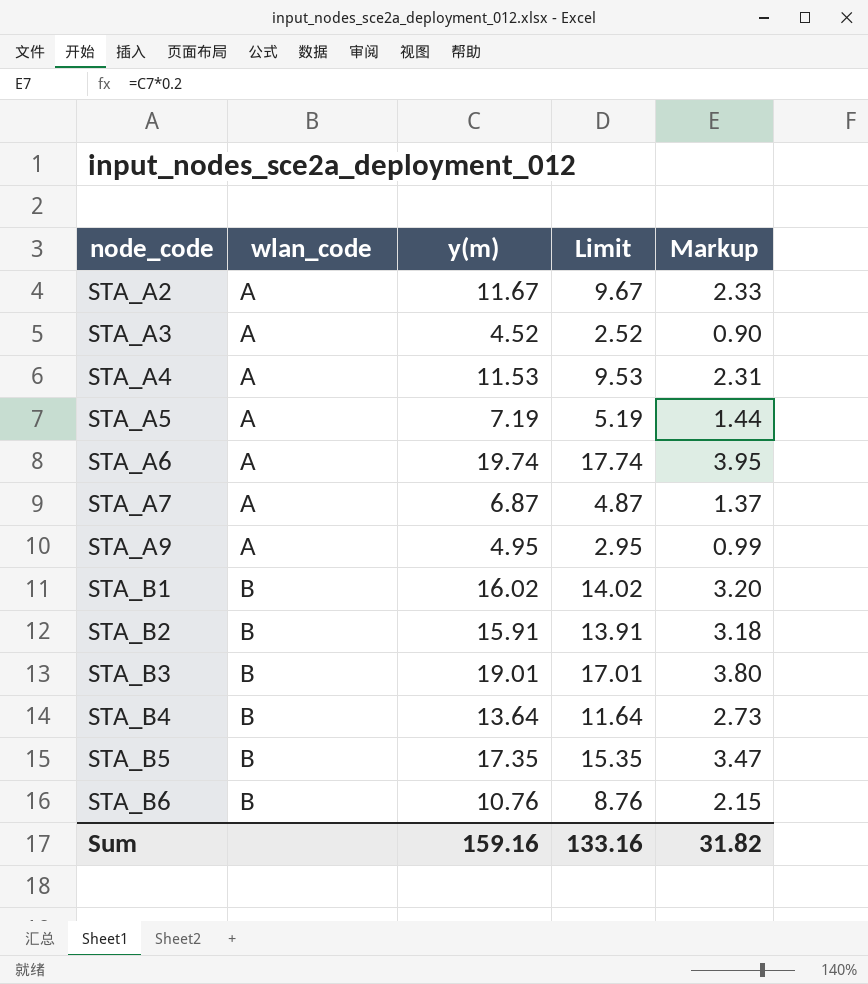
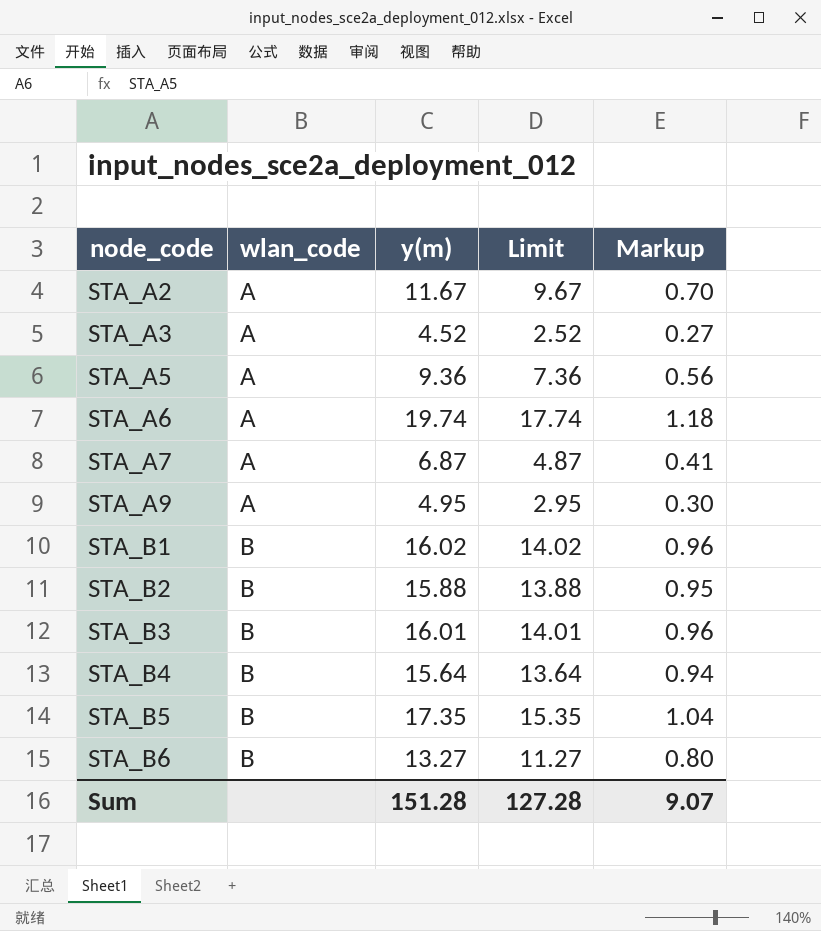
column Markup | formula: [y(m)] * 0.2 -> [y(m)] * 0.06
row STA_A4: A | 11.53 | 9.53 | 2.31 -> none
STA_A5 | y(m): 7.19 -> 9.36
STA_A5 | Limit: 5.19 -> 7.36
STA_B2 | y(m): 15.91 -> 15.88
STA_B2 | Limit: 13.91 -> 13.88
STA_B3 | y(m): 19.01 -> 16.01
STA_B3 | Limit: 17.01 -> 14.01
STA_B4 | y(m): 13.64 -> 15.64
STA_B4 | Limit: 11.64 -> 13.64
STA_B6 | y(m): 10.76 -> 13.27
STA_B6 | Limit: 8.76 -> 11.27
Sum | y(m): 159.16 -> 151.28
Sum | Limit: 133.16 -> 127.28
Sum | Markup: 31.82 -> 9.07

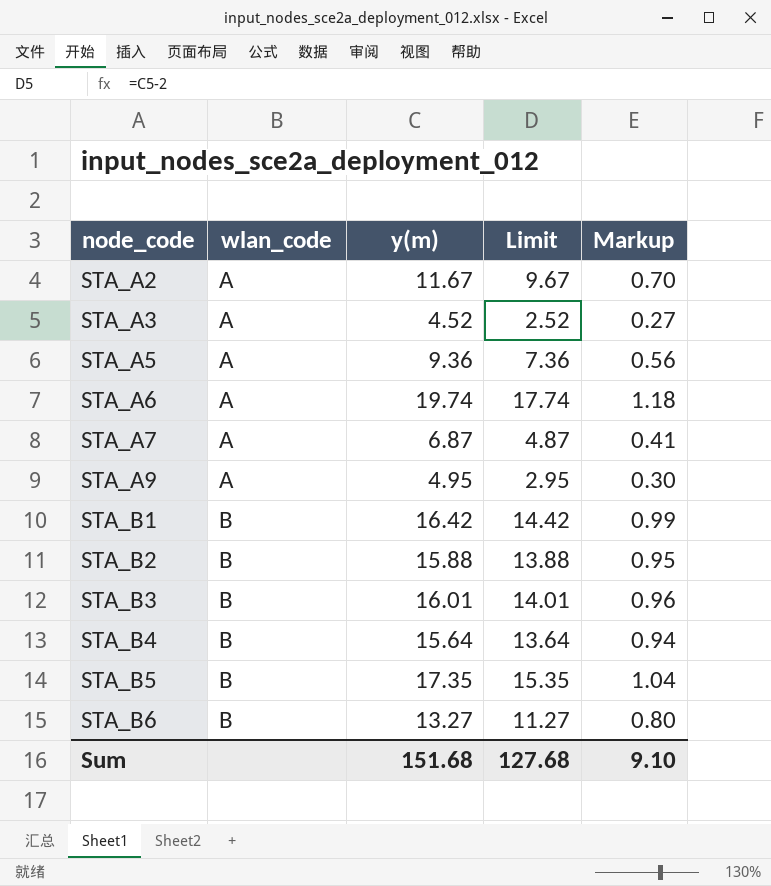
STA_B1 | y(m): 16.02 -> 16.42
STA_B1 | Limit: 14.02 -> 14.42
STA_B1 | Markup: 0.96 -> 0.99
Sum | y(m): 151.28 -> 151.68
Sum | Limit: 127.28 -> 127.68
Sum | Markup: 9.07 -> 9.10

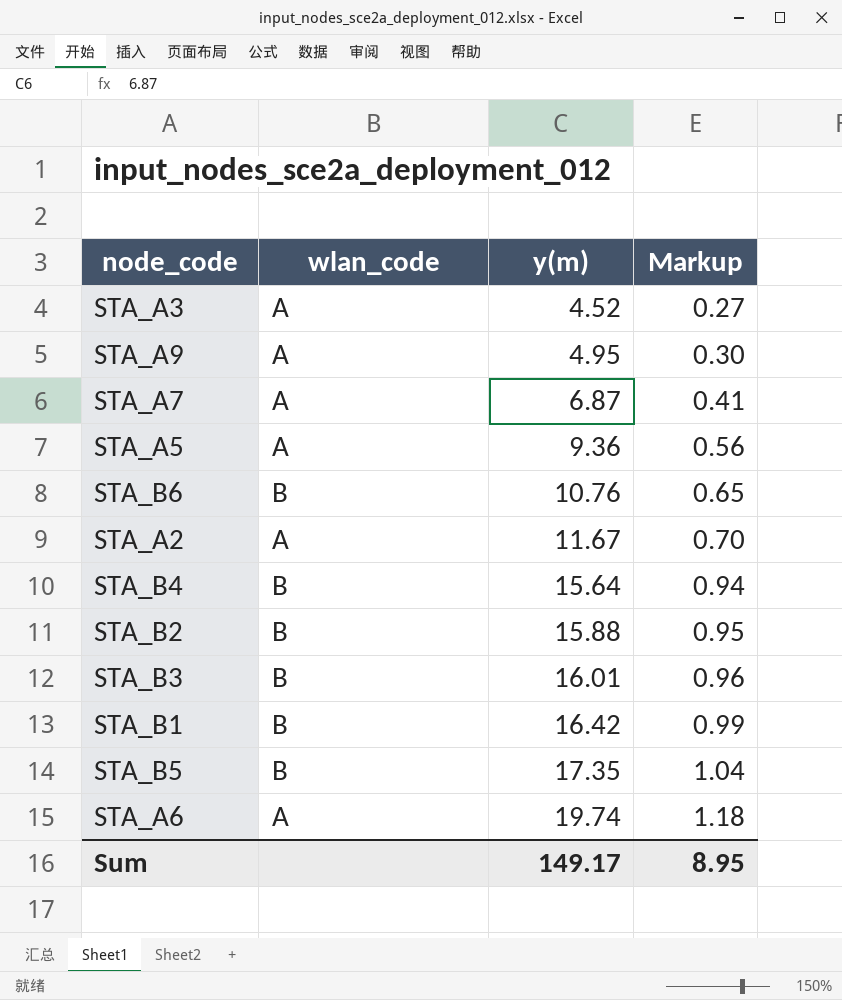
row order: node_code ascending -> y(m) ascending
column Limit | formula: [y(m)] - 2 -> none
STA_B6 | y(m): 13.27 -> 10.76
STA_B6 | Markup: 0.80 -> 0.65
Sum | y(m): 151.68 -> 149.17
Sum | Markup: 9.10 -> 8.95

